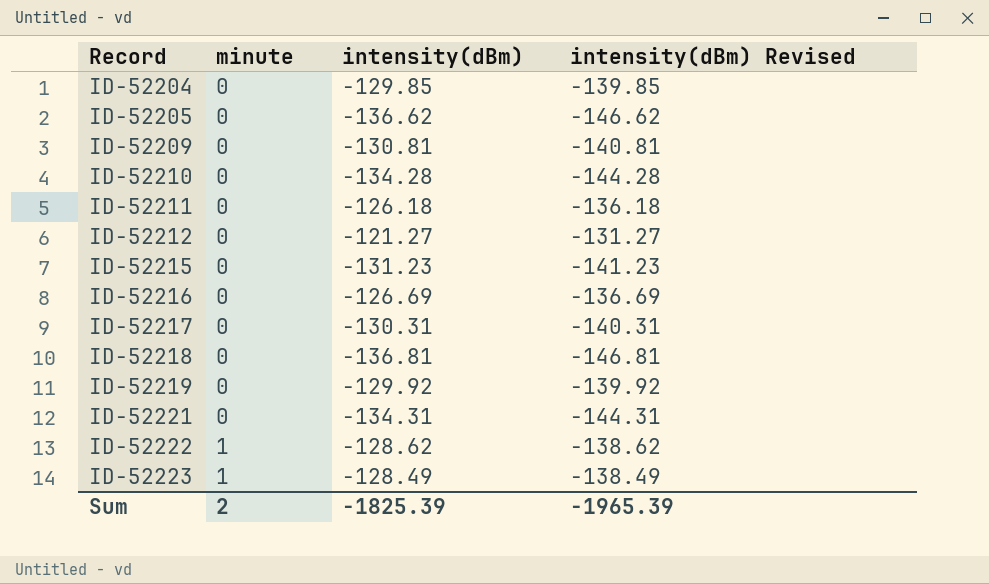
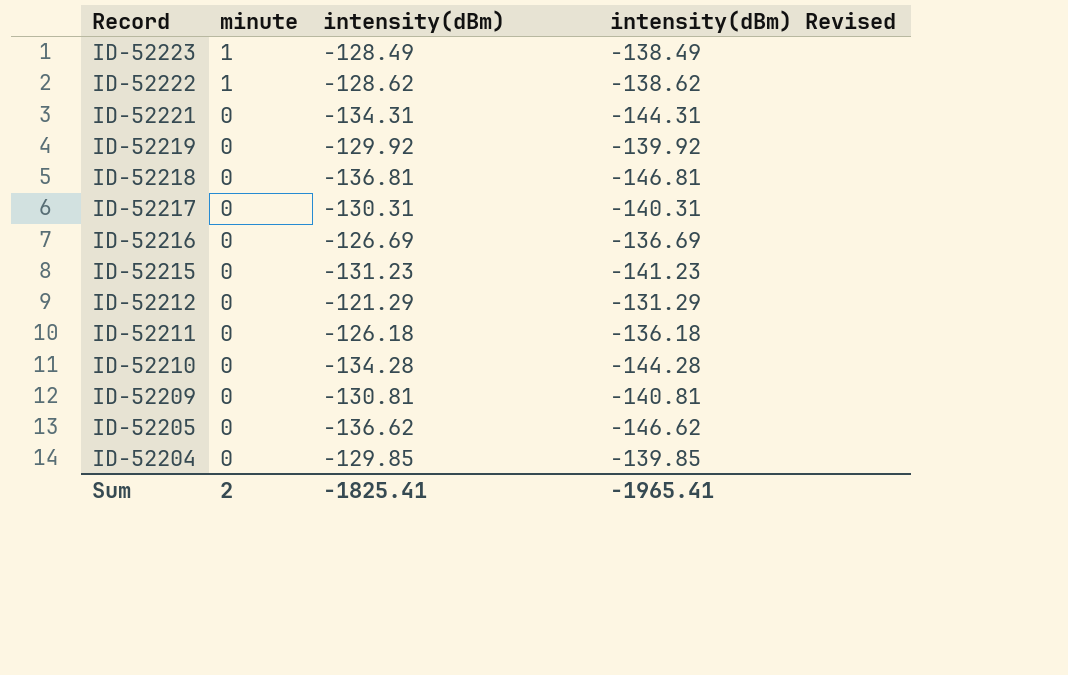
row order: Record ascending -> Record descending
ID-52212 | intensity(dBm): -121.27 -> -121.29
ID-52212 | intensity(dBm) Revised: -131.27 -> -131.29
Sum | intensity(dBm): -1825.39 -> -1825.41
Sum | intensity(dBm) Revised: -1965.39 -> -1965.41

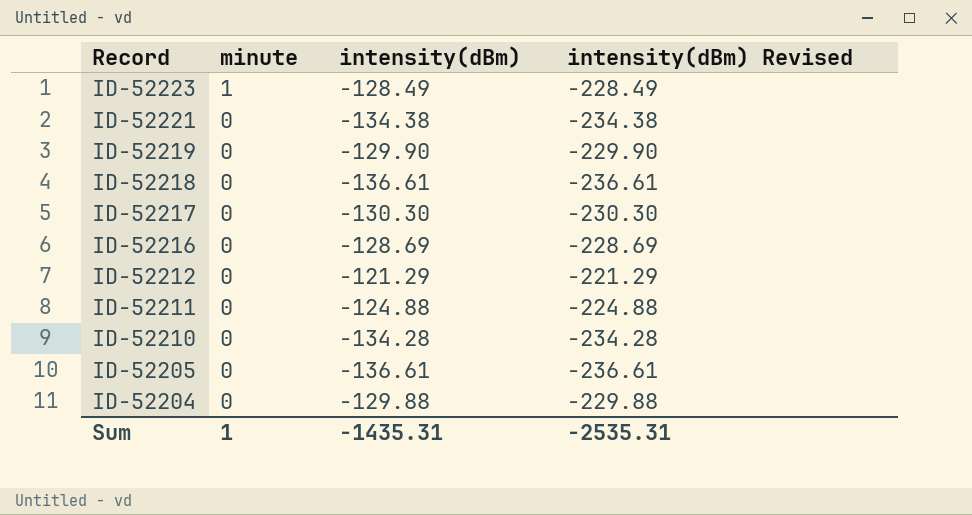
column intensity(dBm) Revised | formula: [intensity(dBm)] - 10 -> [intensity(dBm)] - 100
row ID-52222: 1 | -128.62 | -138.62 -> none
row ID-52215: 0 | -131.23 | -141.23 -> none
row ID-52209: 0 | -130.81 | -140.81 -> none
ID-52221 | intensity(dBm): -134.31 -> -134.38
ID-52219 | intensity(dBm): -129.92 -> -129.90
ID-52218 | intensity(dBm): -136.81 -> -136.61
ID-52217 | intensity(dBm): -130.31 -> -130.30
ID-52216 | intensity(dBm): -126.69 -> -128.69
ID-52211 | intensity(dBm): -126.18 -> -124.88
ID-52205 | intensity(dBm): -136.62 -> -136.61
ID-52204 | intensity(dBm): -129.85 -> -129.88
Sum | minute: 2 -> 1
Sum | intensity(dBm): -1825.41 -> -1435.31
Sum | intensity(dBm) Revised: -1965.41 -> -2535.31

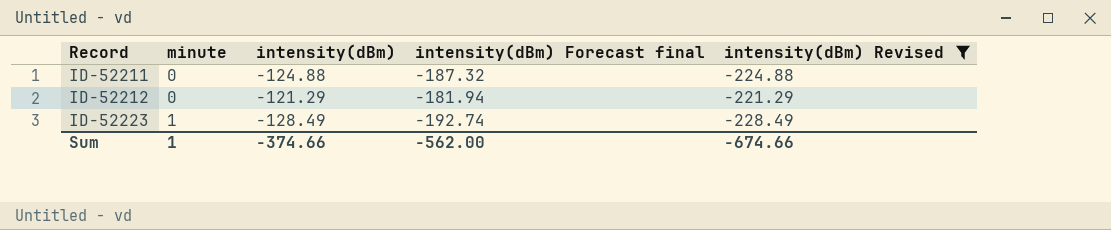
filter: none -> intensity(dBm) Revised >= -228.49
row order: Record descending -> Record ascending
column intensity(dBm) Forecast final | formula: none -> [intensity(dBm)] * 1.5
Sum | intensity(dBm): -1435.31 -> -374.66
Sum | intensity(dBm) Revised: -2535.31 -> -674.66

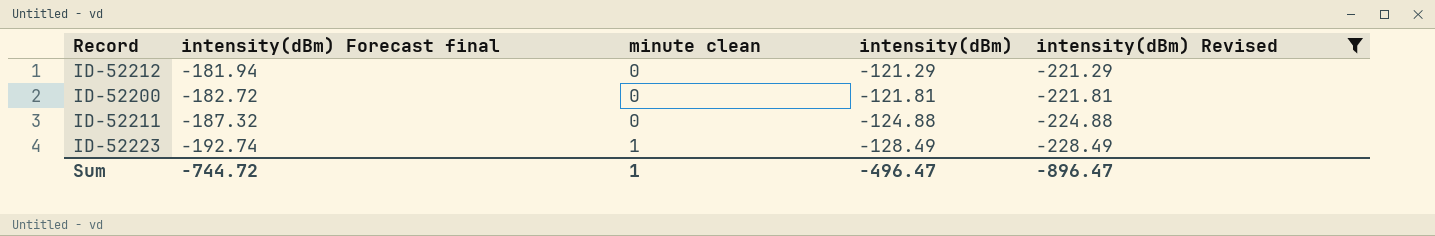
row order: Record ascending -> intensity(dBm) Forecast final descending
column intensity(dBm) Forecast final | position: 4 -> 2
column name: minute -> minute clean
row ID-52200: none -> -182.72 | 0 | -121.81 | -221.81
Sum | intensity(dBm) Forecast final: -562.00 -> -744.72
Sum | intensity(dBm): -374.66 -> -496.47
Sum | intensity(dBm) Revised: -674.66 -> -896.47

